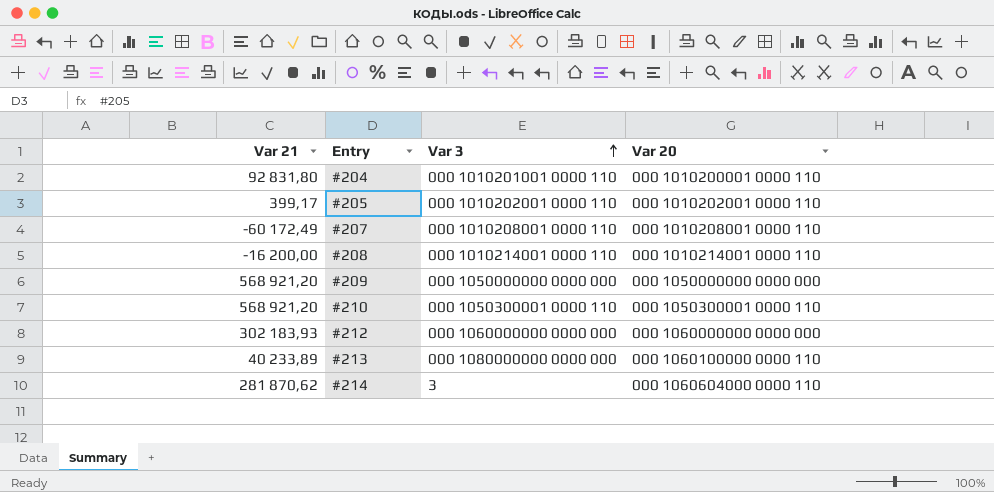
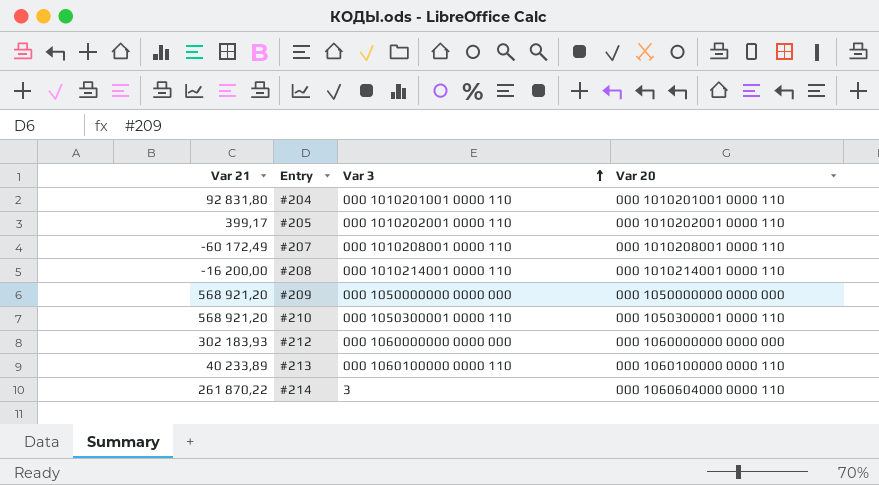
#204 | Var 20: 000 1010200001 0000 110 -> 000 1010201001 0000 110
#213 | Var 3: 000 1080000000 0000 000 -> 000 1060100000 0000 110
#214 | Var 21: 281 870,62 -> 261 870,22

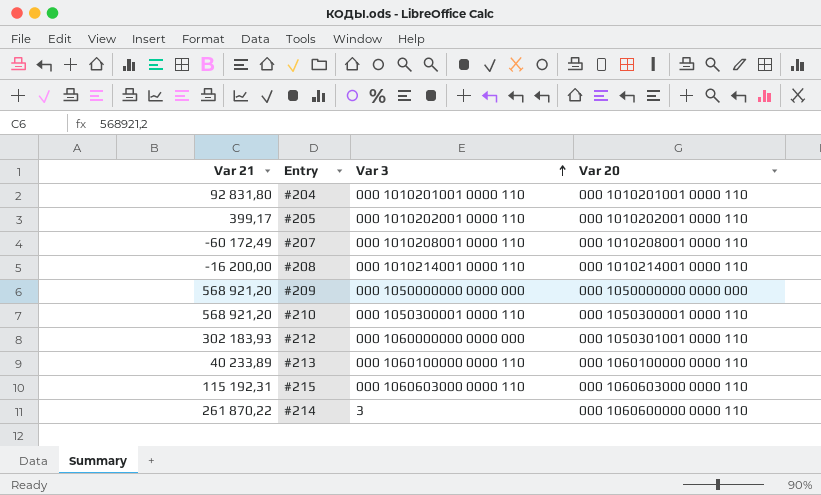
#212 | Var 20: 000 1060000000 0000 000 -> 000 1050301001 0000 110
row #215: none -> 115 192,31 | 000 1060603000 0000 110 | 000 1060603000 0000 110
#214 | Var 20: 000 1060604000 0000 110 -> 000 1060600000 0000 110

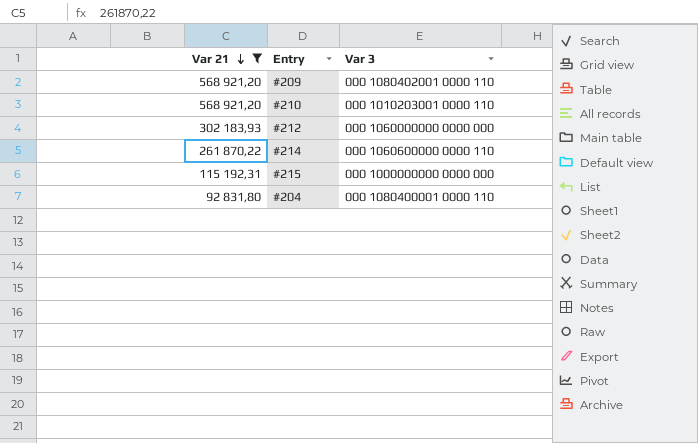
filter: none -> Var 21 >= 92 831,80
row order: Var 3 ascending -> Var 21 descending
column Var 20 | position: 4 -> none
#209 | Var 3: 000 1050000000 0000 000 -> 000 1080402001 0000 110
#210 | Var 3: 000 1050300001 0000 110 -> 000 1010203001 0000 110
#214 | Var 3: 3 -> 000 1060600000 0000 110
#215 | Var 3: 000 1060603000 0000 110 -> 000 1000000000 0000 000
#204 | Var 3: 000 1010201001 0000 110 -> 000 1080400001 0000 110

